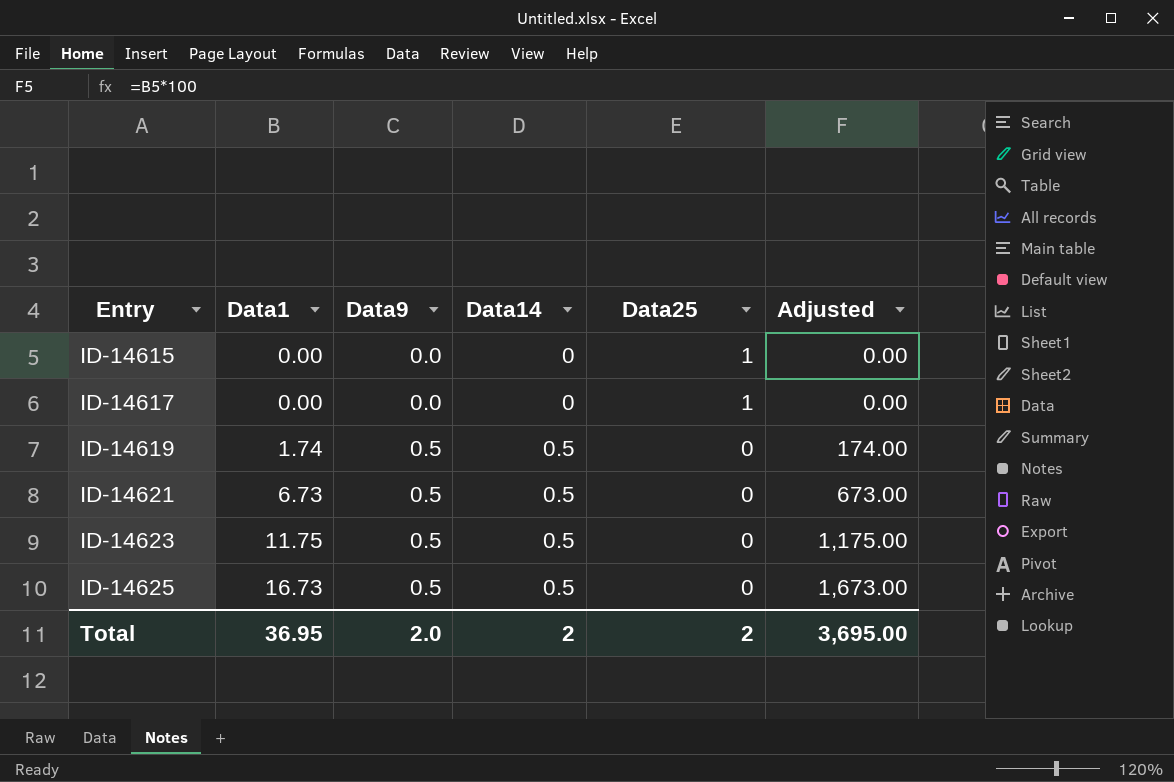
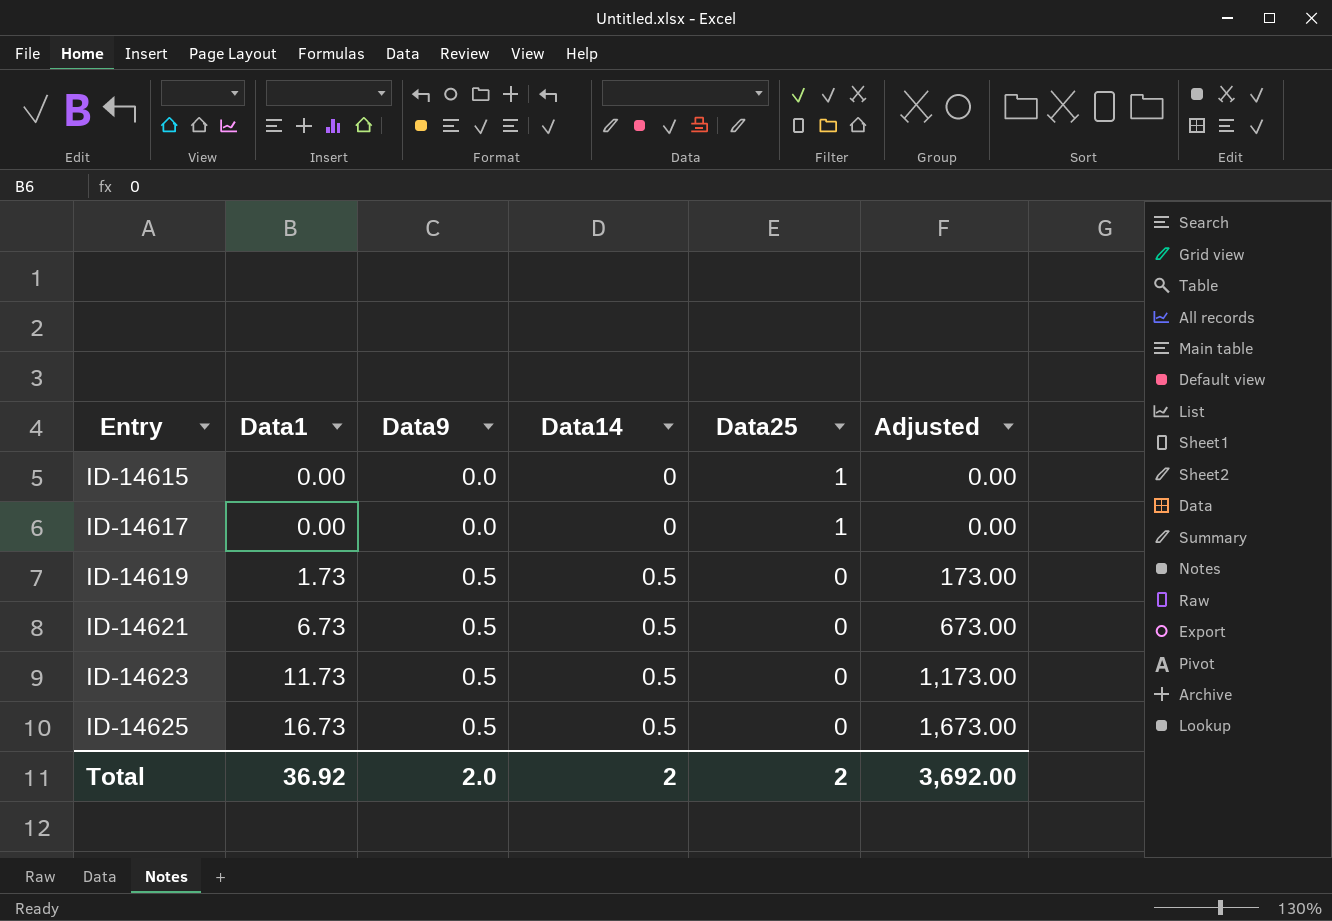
ID-14619 | Data1: 1.74 -> 1.73
ID-14619 | Adjusted: 174.00 -> 173.00
ID-14623 | Data1: 11.75 -> 11.73
ID-14623 | Adjusted: 1,175.00 -> 1,173.00
Total | Data1: 36.95 -> 36.92
Total | Adjusted: 3,695.00 -> 3,692.00

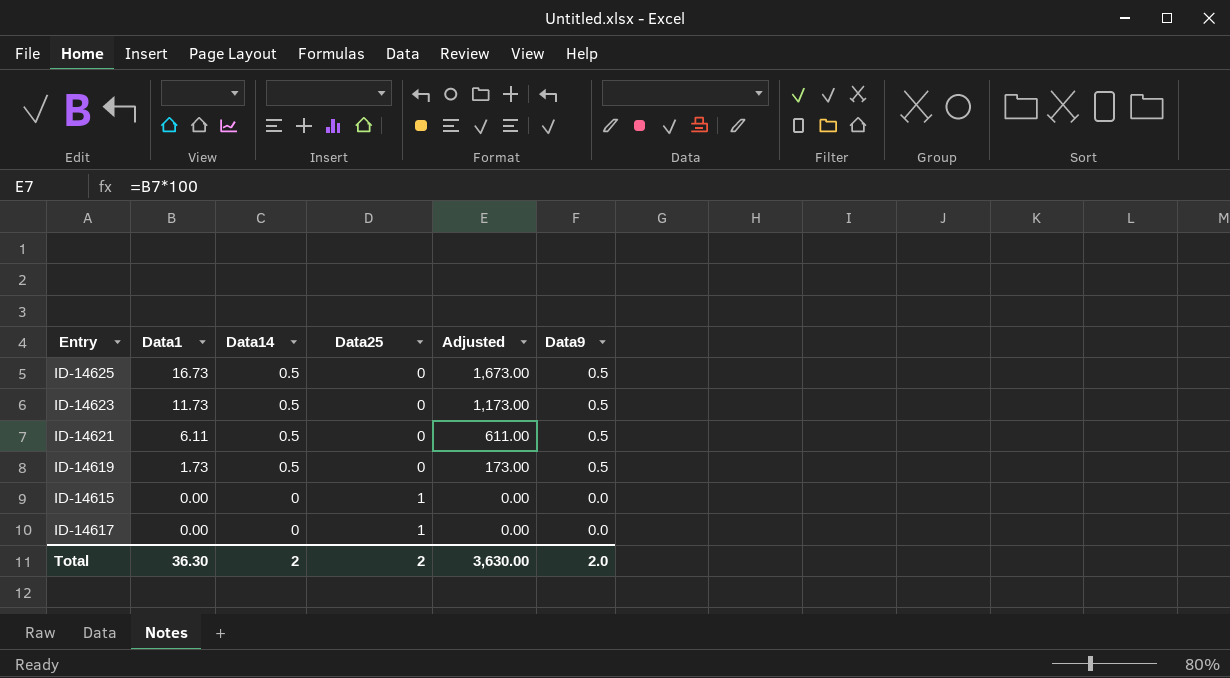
row order: Entry ascending -> Data1 descending
column Data9 | position: 3 -> 6
ID-14621 | Data1: 6.73 -> 6.11
ID-14621 | Adjusted: 673.00 -> 611.00
Total | Data1: 36.92 -> 36.30
Total | Adjusted: 3,692.00 -> 3,630.00

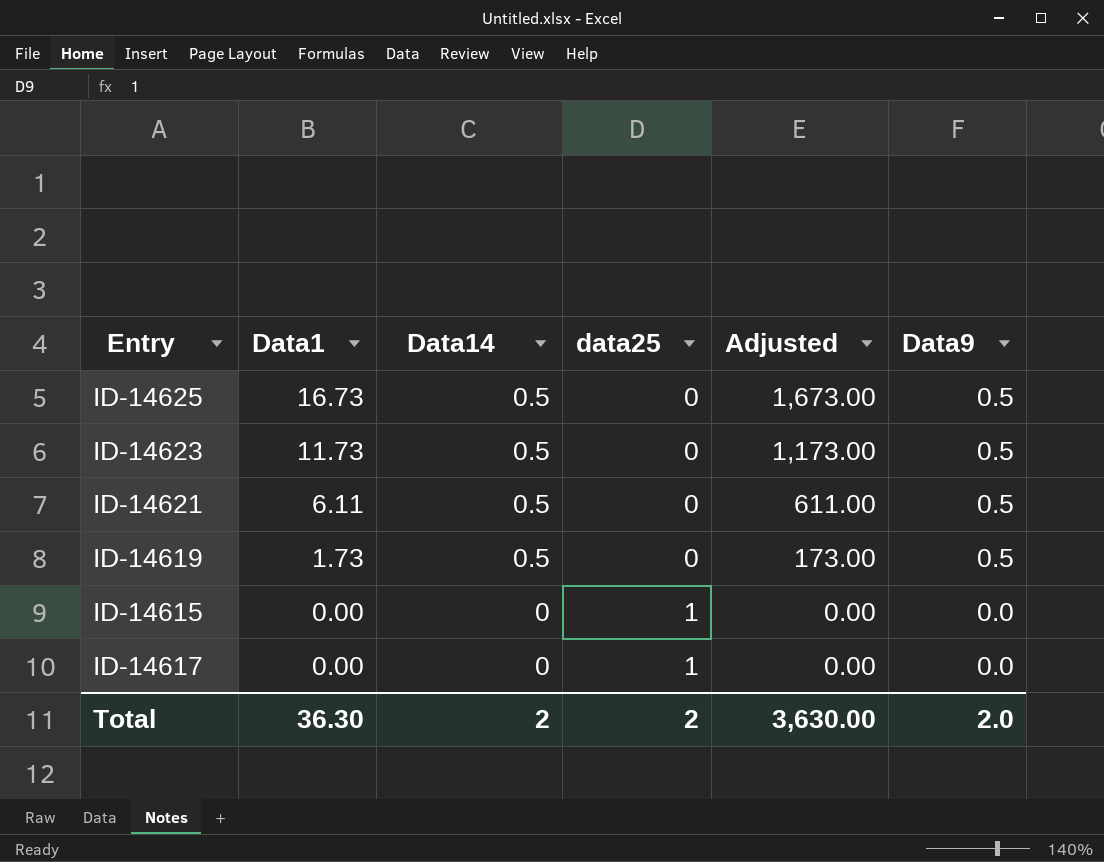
column name: Data25 -> data25

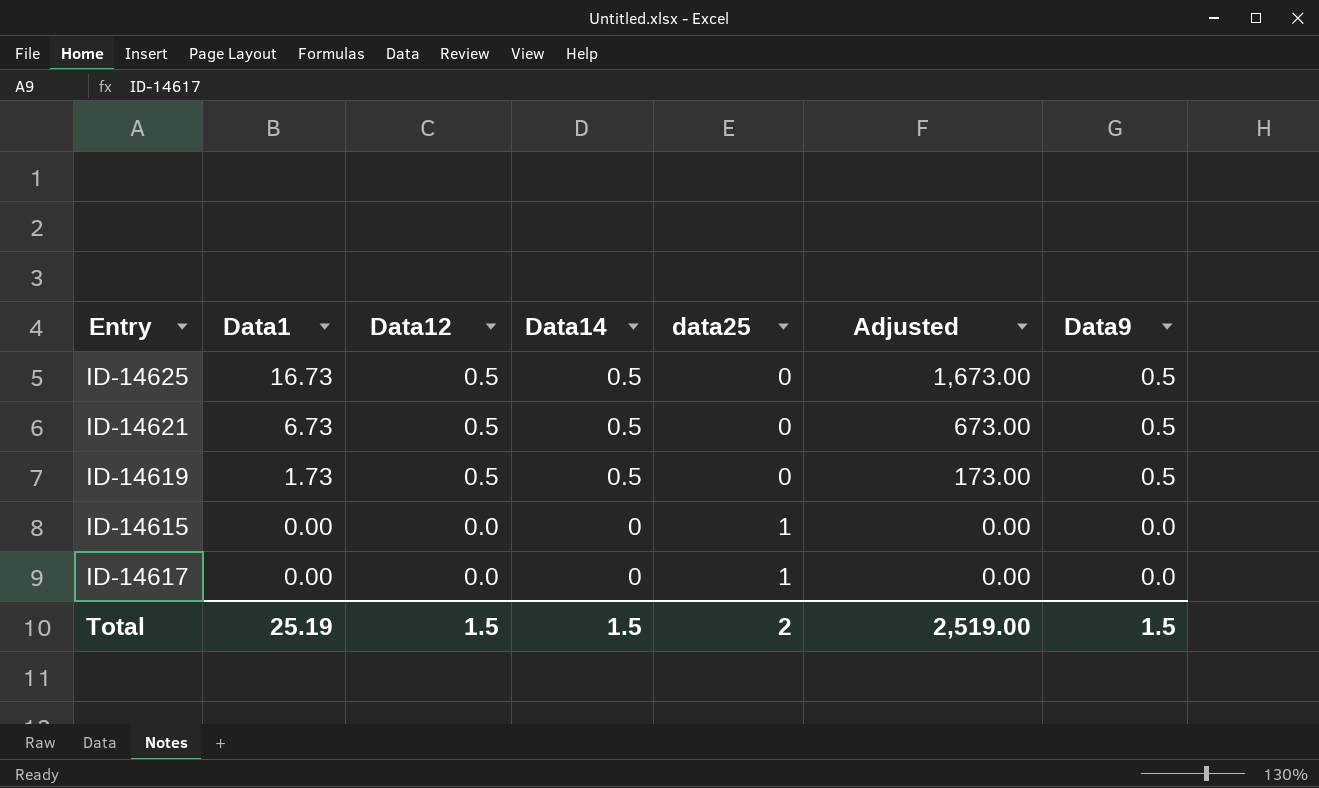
column Data12 | position: none -> 3
row ID-14623: 11.73 | 0.5 | 0 | 1,173.00 | 0.5 -> none
ID-14621 | Data1: 6.11 -> 6.73
ID-14621 | Adjusted: 611.00 -> 673.00
Total | Data1: 36.30 -> 25.19
Total | Data14: 2 -> 1.5
Total | Adjusted: 3,630.00 -> 2,519.00
Total | Data9: 2.0 -> 1.5

